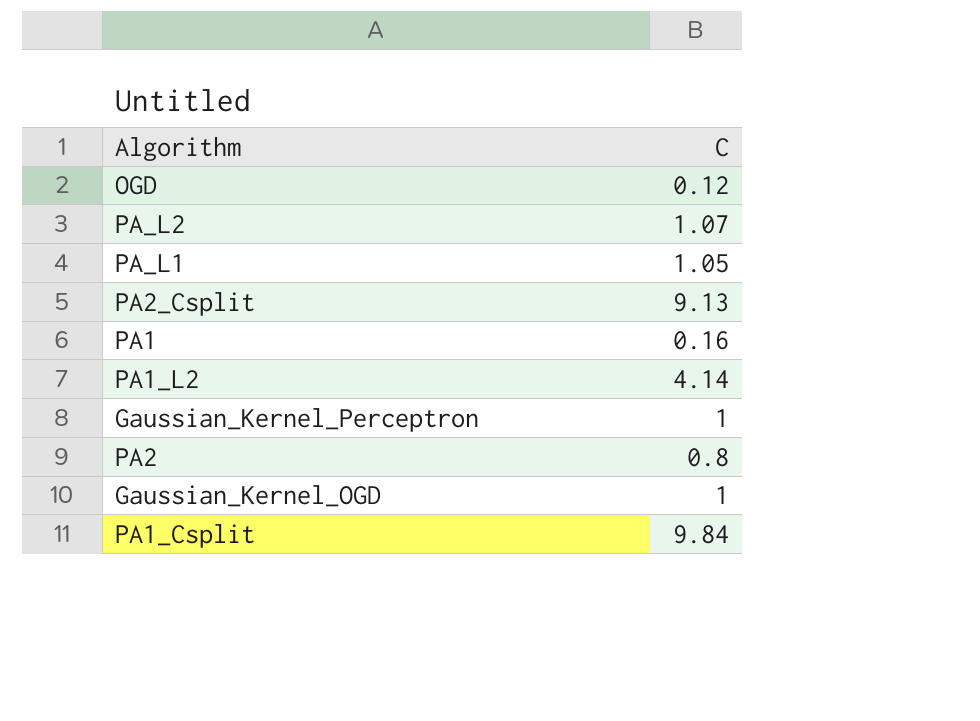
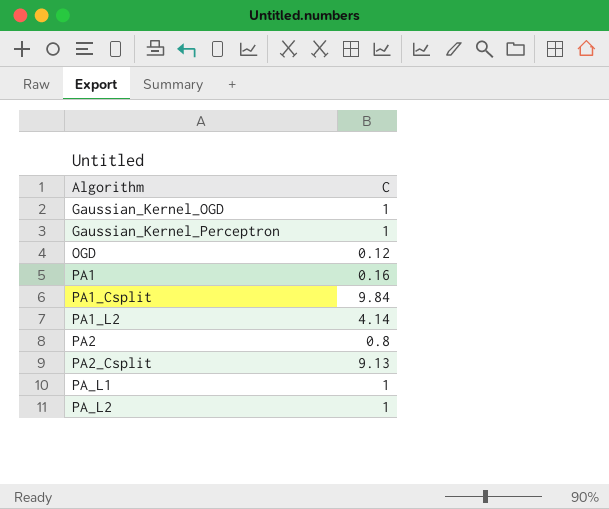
row order: none -> Algorithm ascending
PA_L1 | C: 1.05 -> 1
PA_L2 | C: 1.07 -> 1

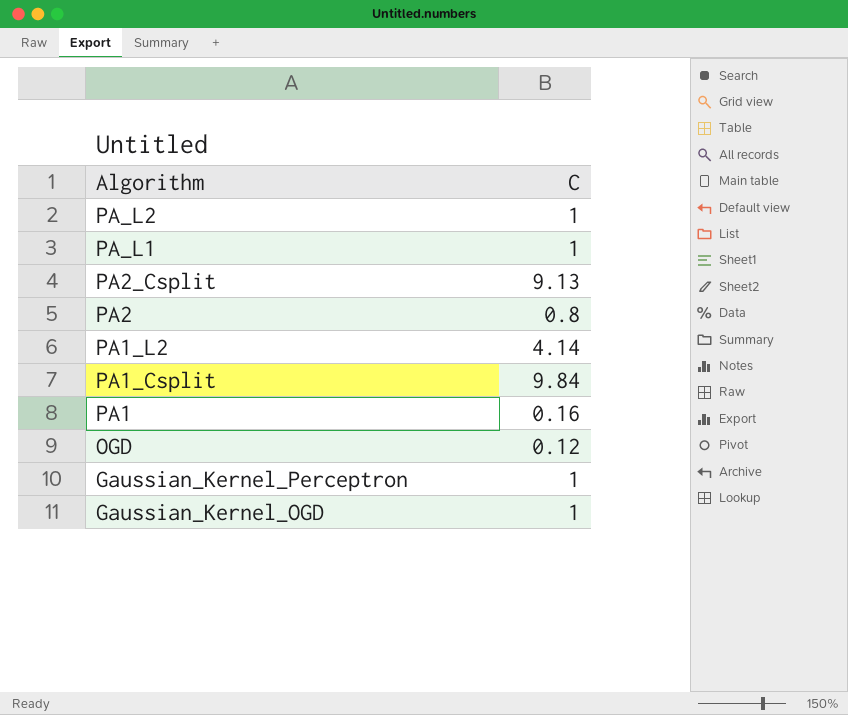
row order: Algorithm ascending -> Algorithm descending

